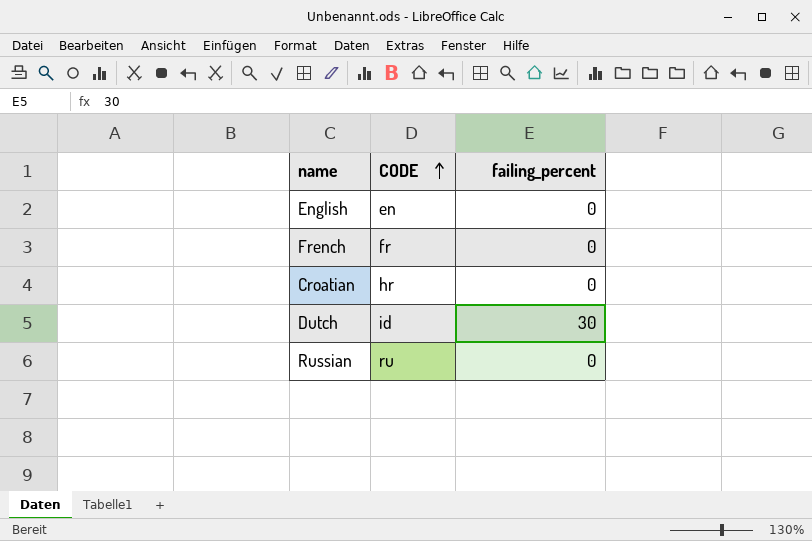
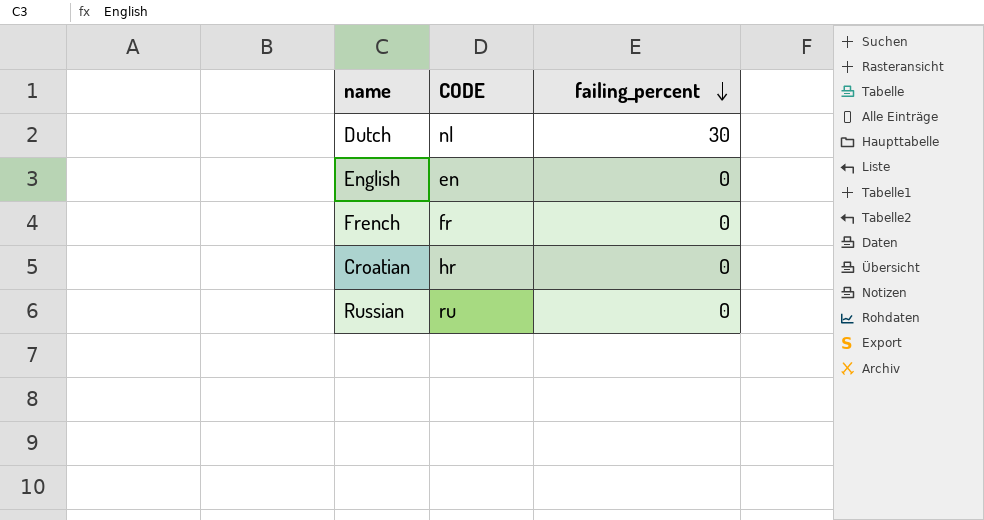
row order: CODE ascending -> failing_percent descending
Dutch | CODE: id -> nl

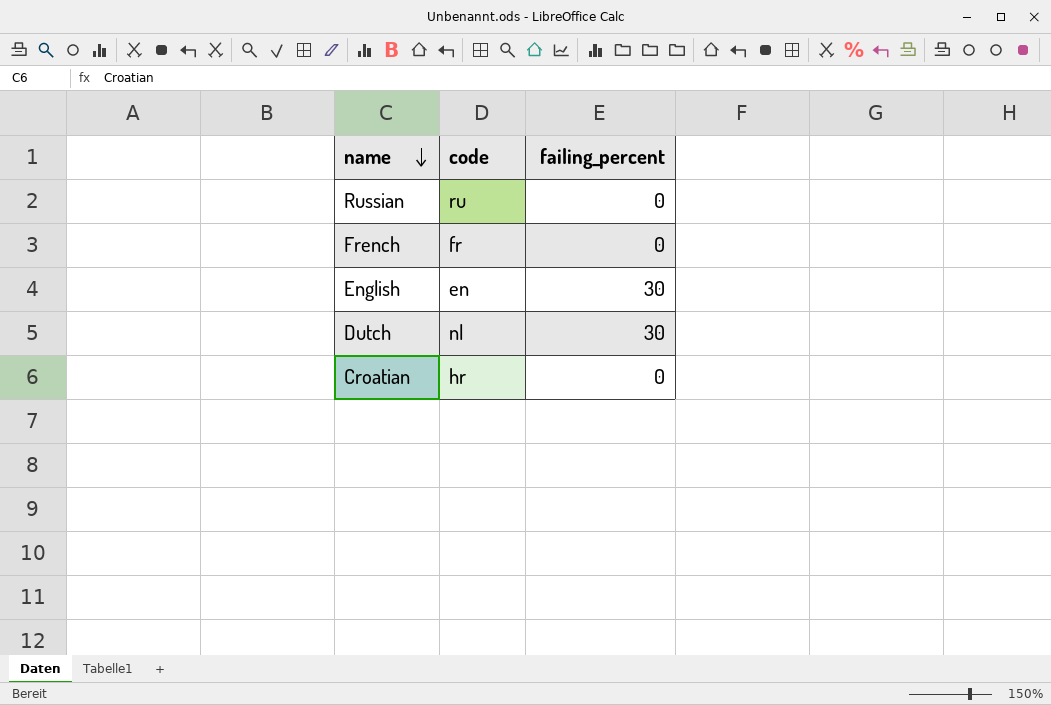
row order: failing_percent descending -> name descending
column name: CODE -> code
English | failing_percent: 0 -> 30

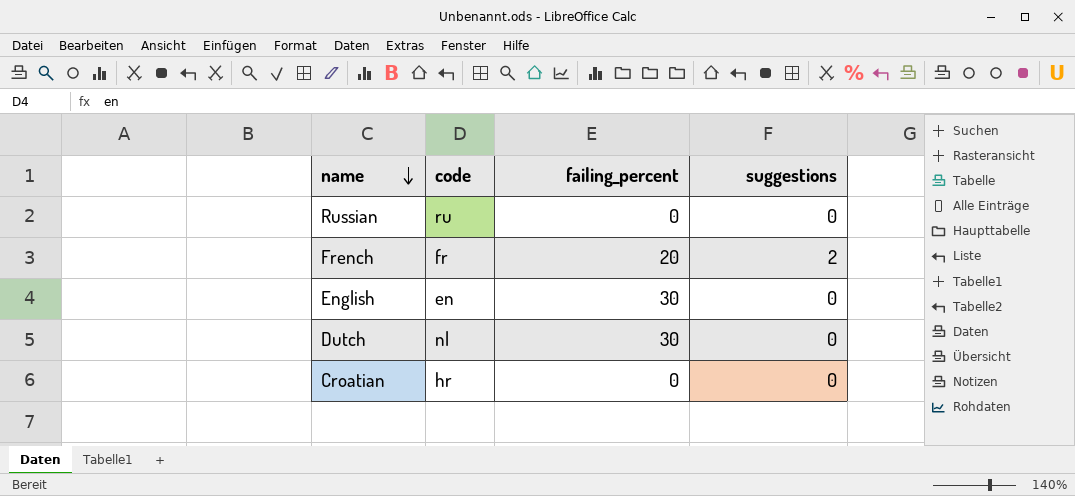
column suggestions | position: none -> 4
French | failing_percent: 0 -> 20

